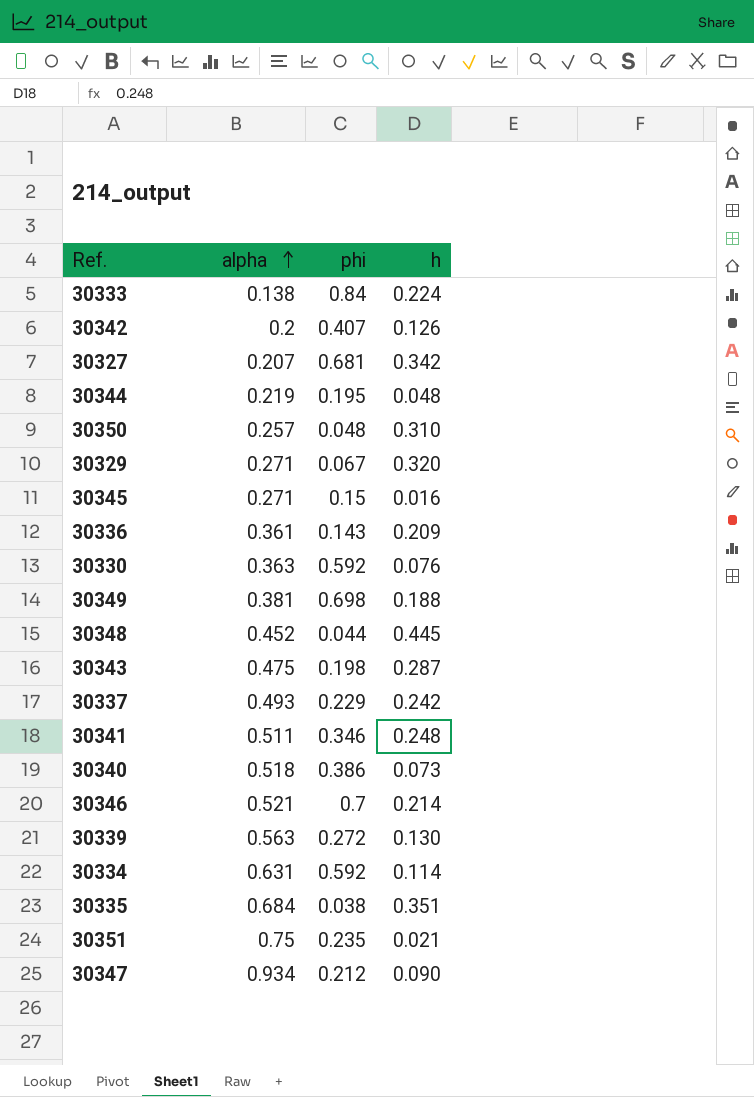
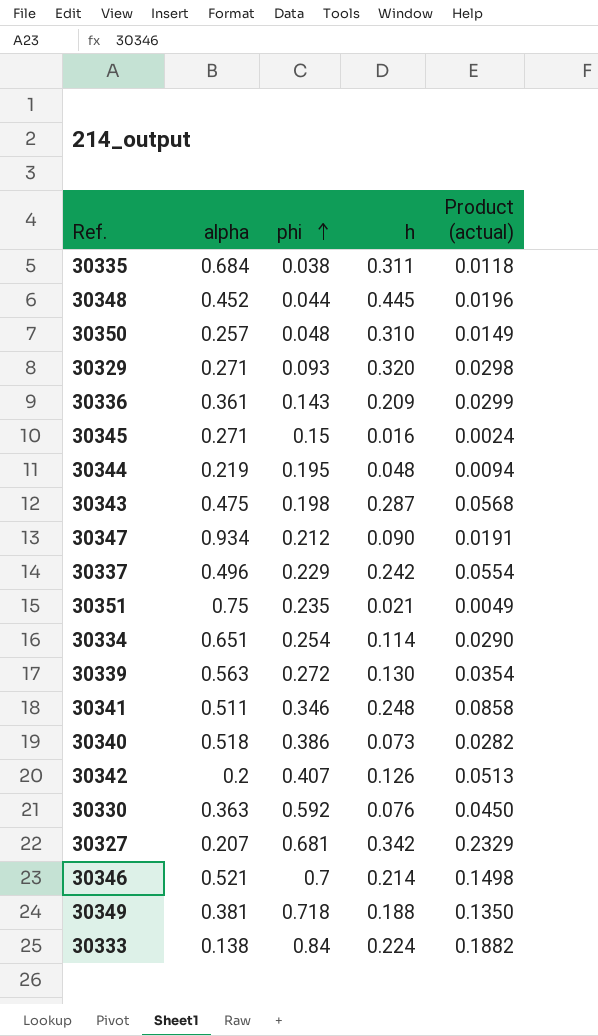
row order: alpha ascending -> phi ascending
column Product (actual) | formula: none -> [phi] * [h]
30335 | h: 0.351 -> 0.311
30329 | phi: 0.067 -> 0.093
30337 | alpha: 0.493 -> 0.496
30334 | alpha: 0.631 -> 0.651
30334 | phi: 0.592 -> 0.254
30349 | phi: 0.698 -> 0.718

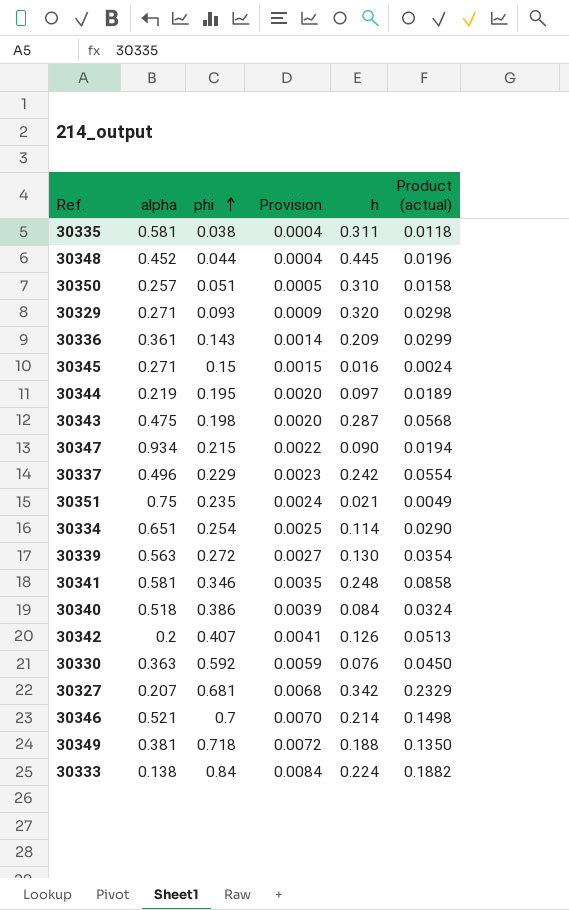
column Provision | formula: none -> [phi] * 0.01
30335 | alpha: 0.684 -> 0.581
30350 | phi: 0.048 -> 0.051
30350 | Product (actual): 0.0149 -> 0.0158
30344 | h: 0.048 -> 0.097
30344 | Product (actual): 0.0094 -> 0.0189
30347 | phi: 0.212 -> 0.215
30347 | Product (actual): 0.0191 -> 0.0194
30341 | alpha: 0.511 -> 0.581
30340 | h: 0.073 -> 0.084
30340 | Product (actual): 0.0282 -> 0.0324

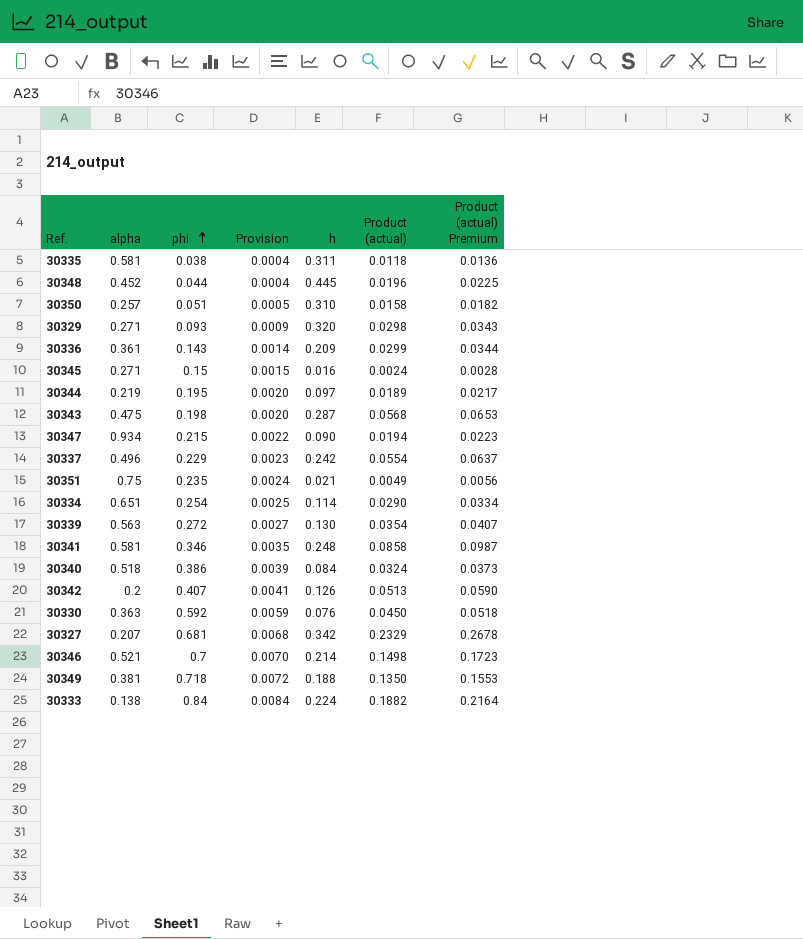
column Product (actual) Premium | formula: none -> [Product (actual)] * 1.15

